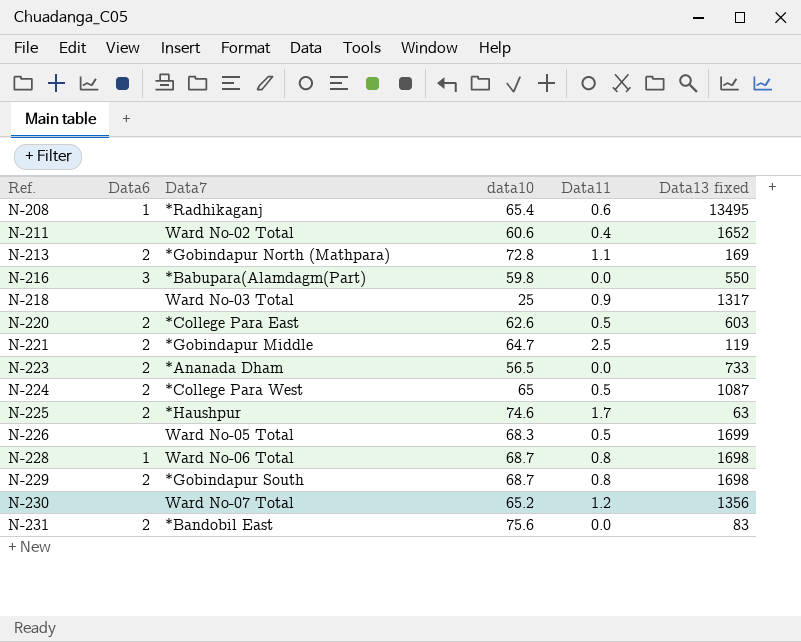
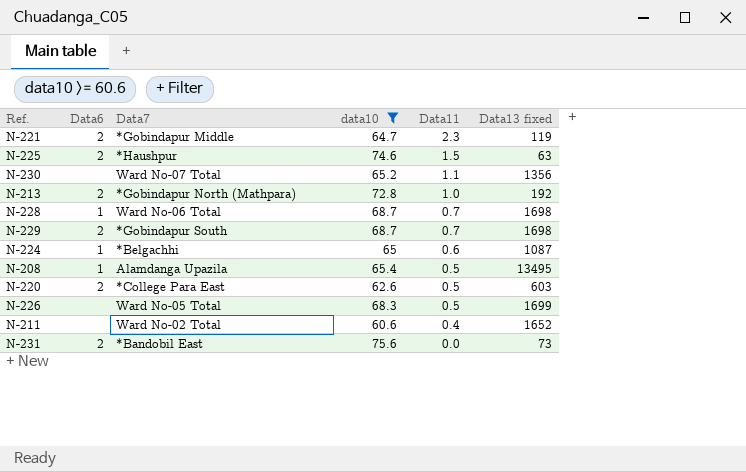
filter: none -> data10 >= 60.6
row order: Ref. ascending -> Data11 descending
N-221 | Data11: 2.5 -> 2.3
N-225 | Data11: 1.7 -> 1.5
N-230 | Data11: 1.2 -> 1.1
N-213 | Data11: 1.1 -> 1.0
N-213 | Data13 fixed: 169 -> 192
N-228 | Data11: 0.8 -> 0.7
N-229 | Data11: 0.8 -> 0.7
N-224 | Data6: 2 -> 1
N-224 | Data7: *College Para West -> *Belgachhi
N-224 | Data11: 0.5 -> 0.6
N-208 | Data7: *Radhikaganj -> Alamdanga Upazila
N-208 | Data11: 0.6 -> 0.5
N-231 | Data13 fixed: 83 -> 73

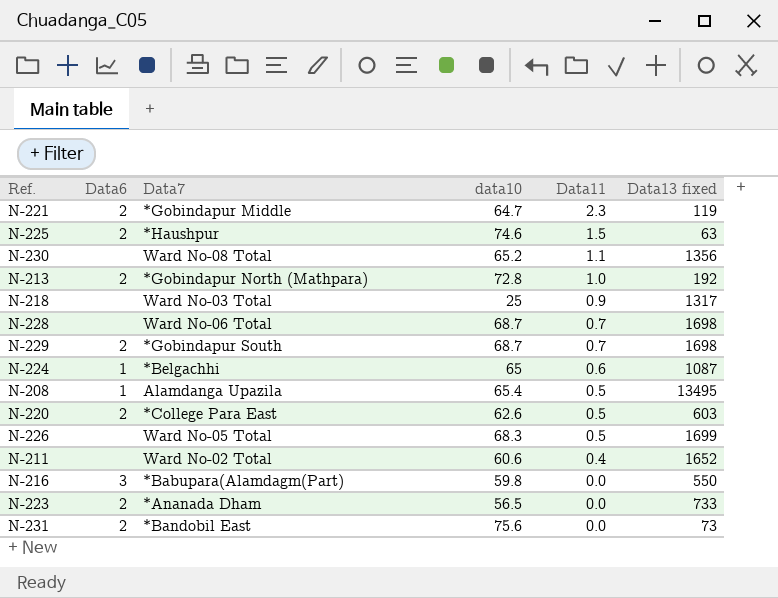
filter: data10 >= 60.6 -> none
N-230 | Data7: Ward No-07 Total -> Ward No-08 Total
N-228 | Data6: 1 -> none

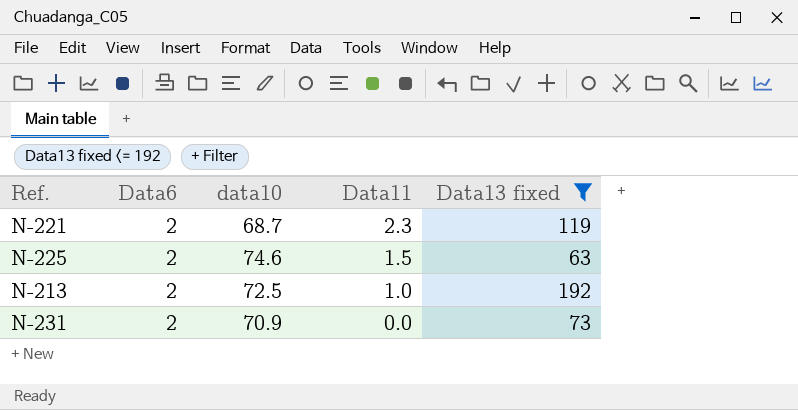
filter: none -> Data13 fixed <= 192
column Data7 | position: 3 -> none
N-221 | data10: 64.7 -> 68.7
N-213 | data10: 72.8 -> 72.5
N-231 | data10: 75.6 -> 70.9

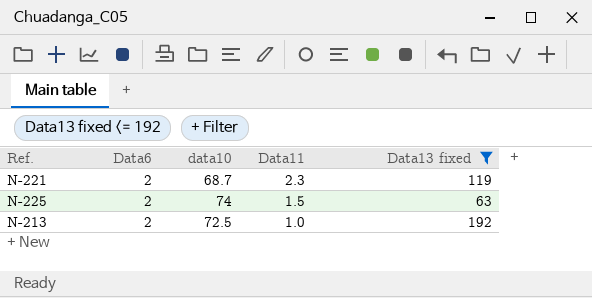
row N-231: 2 | 70.9 | 0.0 | 73 -> none
N-225 | data10: 74.6 -> 74

